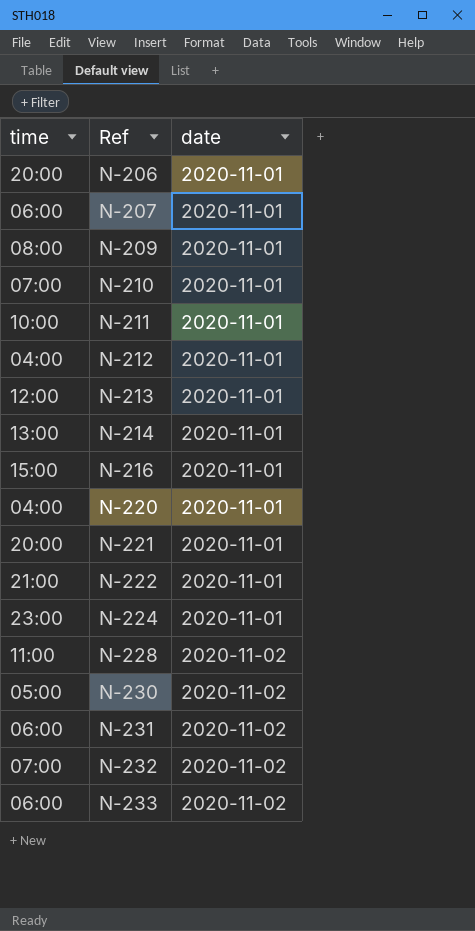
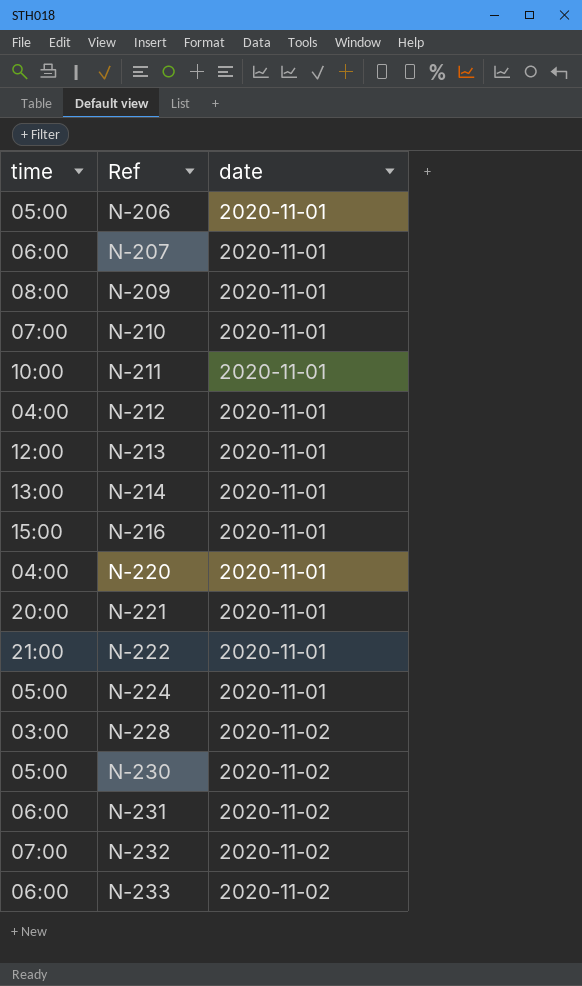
N-206 | time: 20:00 -> 05:00
N-224 | time: 23:00 -> 05:00
N-228 | time: 11:00 -> 03:00

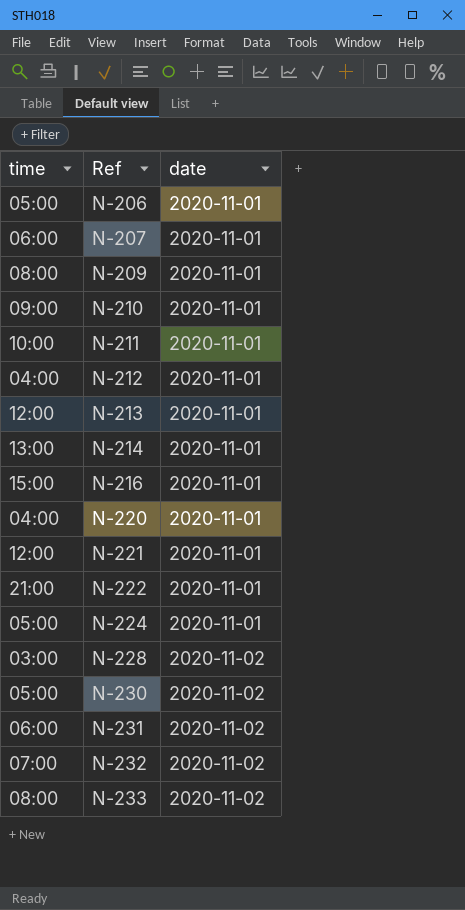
N-210 | time: 07:00 -> 09:00
N-221 | time: 20:00 -> 12:00
N-233 | time: 06:00 -> 08:00

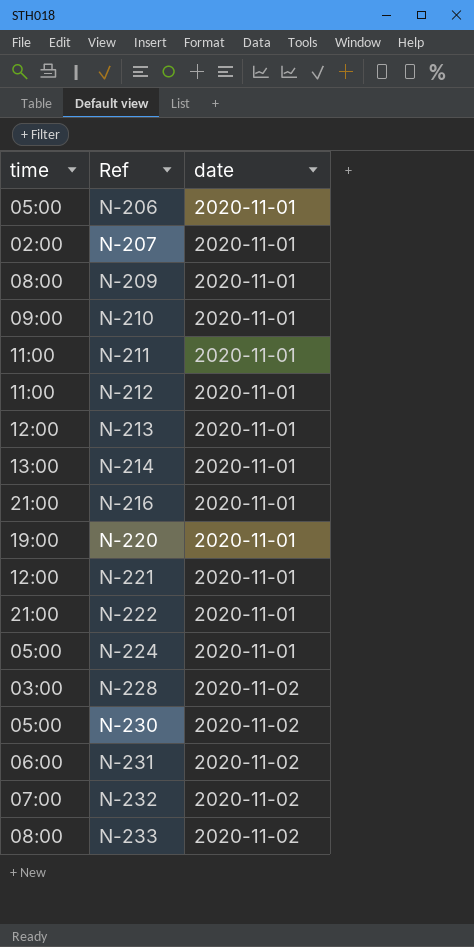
N-207 | time: 06:00 -> 02:00
N-211 | time: 10:00 -> 11:00
N-212 | time: 04:00 -> 11:00
N-216 | time: 15:00 -> 21:00
N-220 | time: 04:00 -> 19:00

